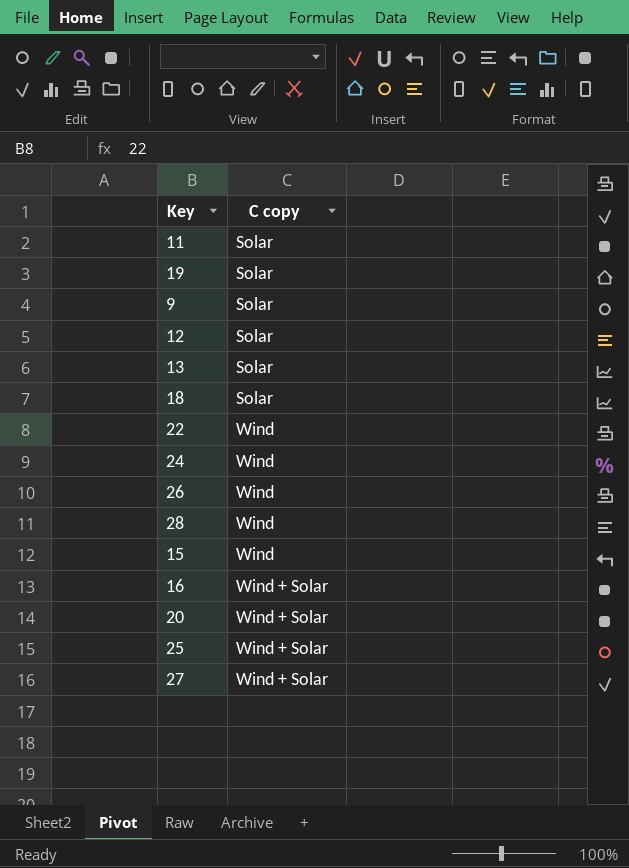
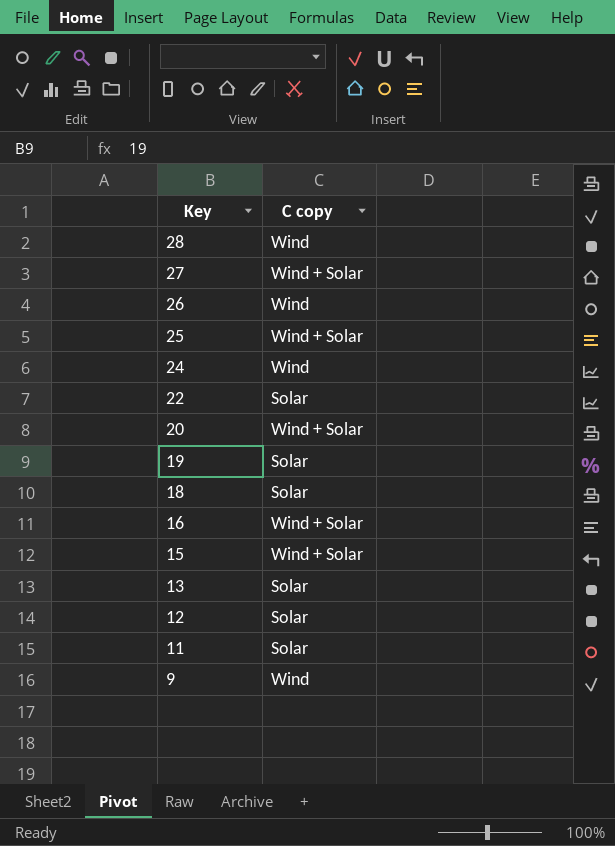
row order: C copy ascending -> Key descending
22 | C copy: Wind -> Solar
15 | C copy: Wind -> Wind + Solar
9 | C copy: Solar -> Wind

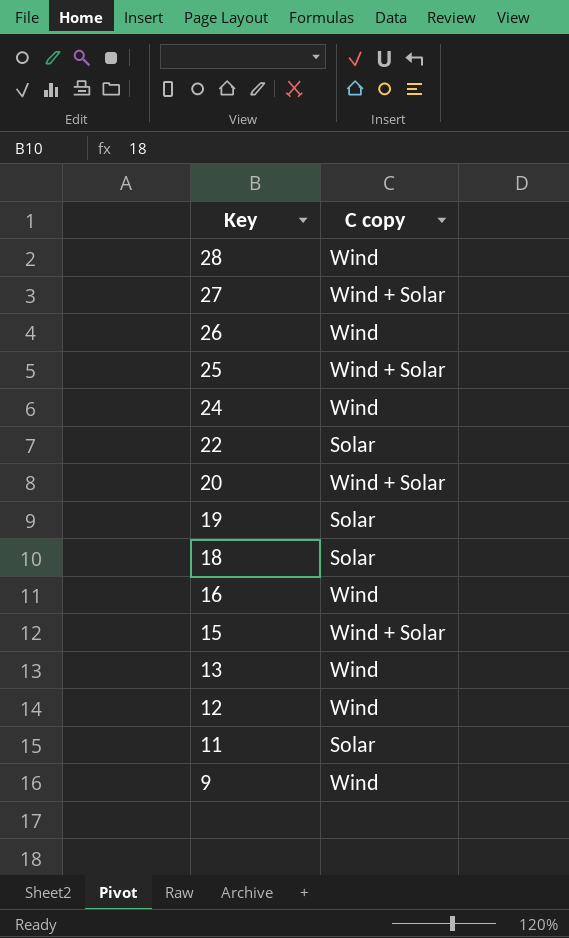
16 | C copy: Wind + Solar -> Wind
13 | C copy: Solar -> Wind
12 | C copy: Solar -> Wind

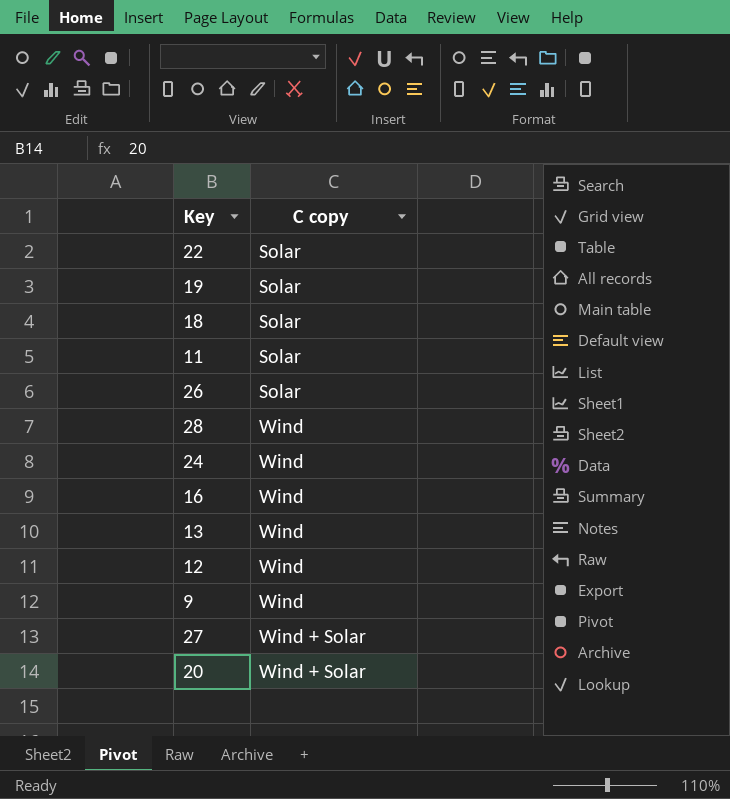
row order: Key descending -> C copy ascending
row 25: Wind + Solar -> none
row 15: Wind + Solar -> none
26 | C copy: Wind -> Solar

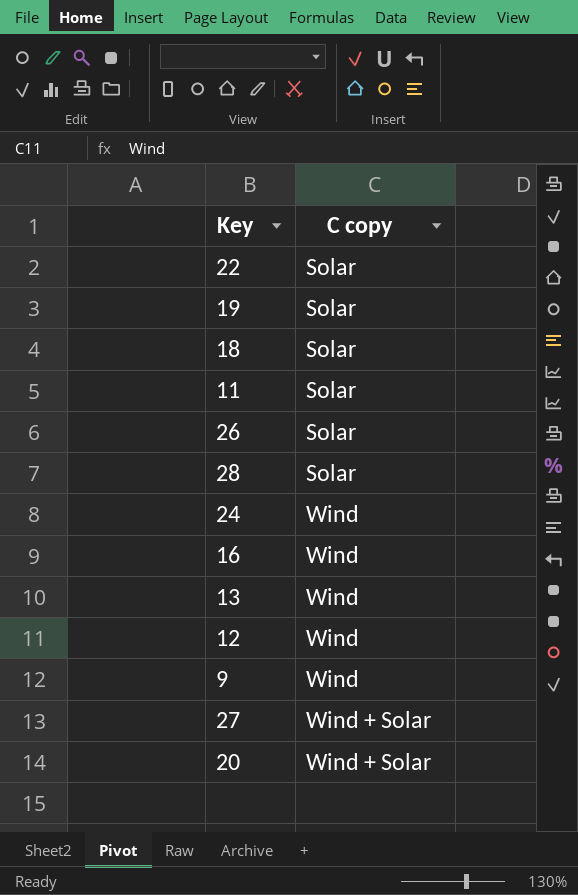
28 | C copy: Wind -> Solar

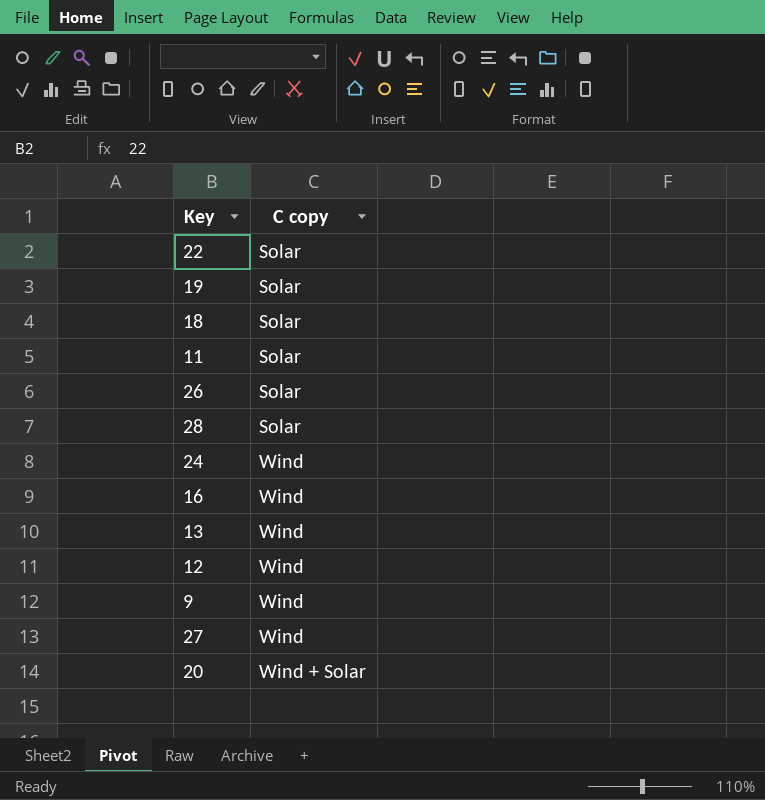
27 | C copy: Wind + Solar -> Wind

